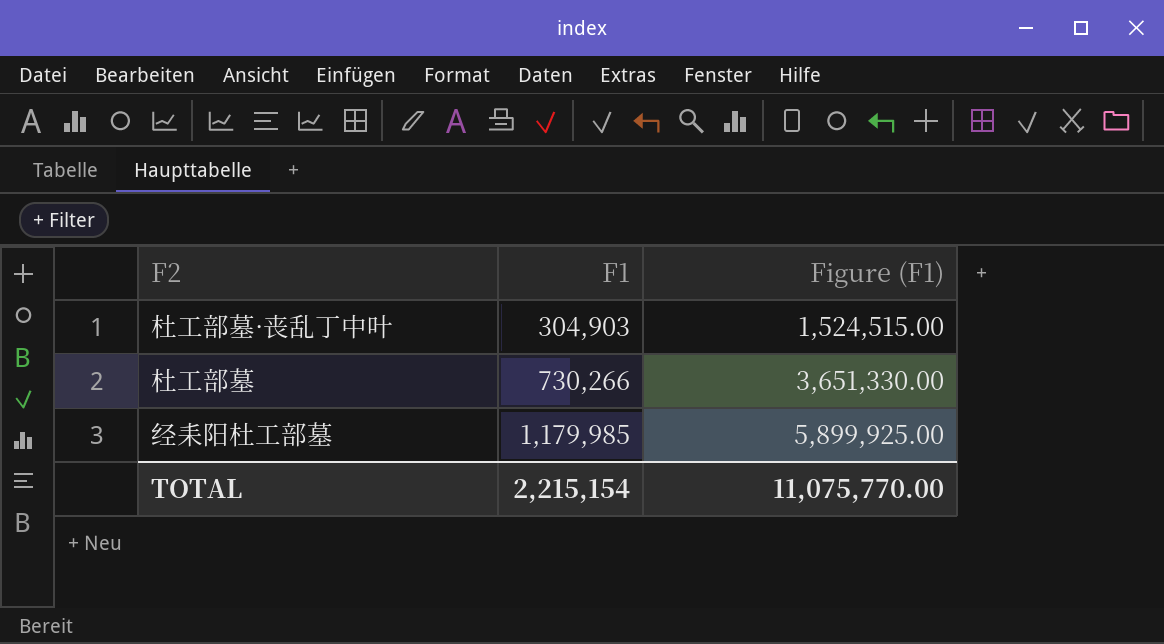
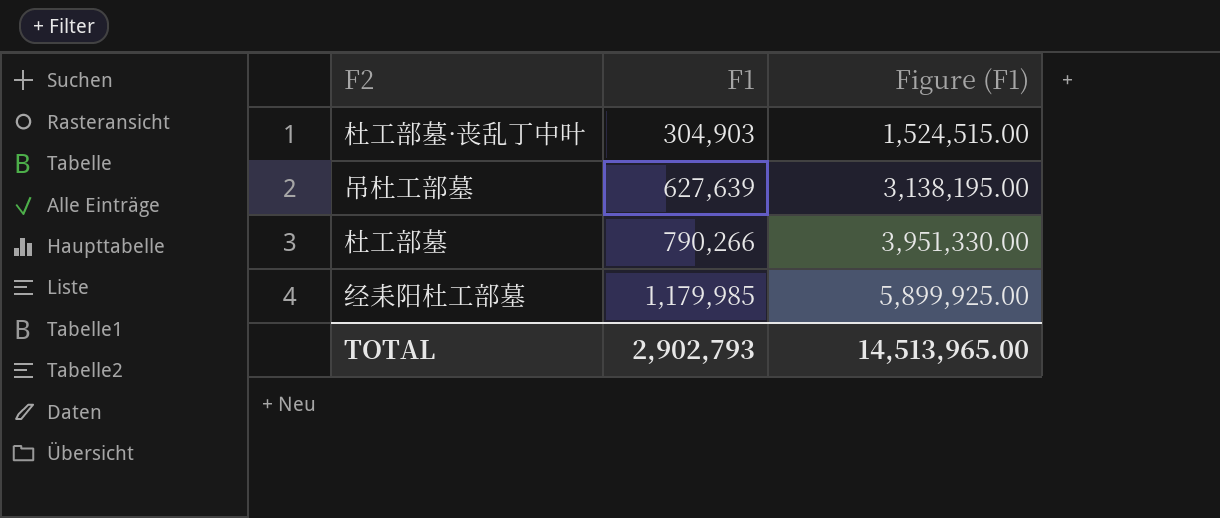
row 吊杜工部墓: none -> 627,639 | 3,138,195.00
杜工部墓 | F1: 730,266 -> 790,266
杜工部墓 | Figure (F1): 3,651,330.00 -> 3,951,330.00
TOTAL | F1: 2,215,154 -> 2,902,793
TOTAL | Figure (F1): 11,075,770.00 -> 14,513,965.00

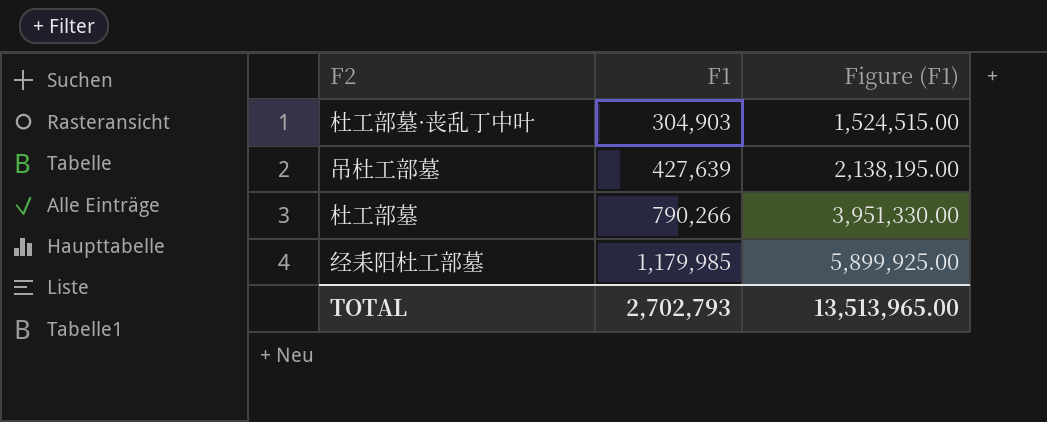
吊杜工部墓 | F1: 627,639 -> 427,639
吊杜工部墓 | Figure (F1): 3,138,195.00 -> 2,138,195.00
TOTAL | F1: 2,902,793 -> 2,702,793
TOTAL | Figure (F1): 14,513,965.00 -> 13,513,965.00

